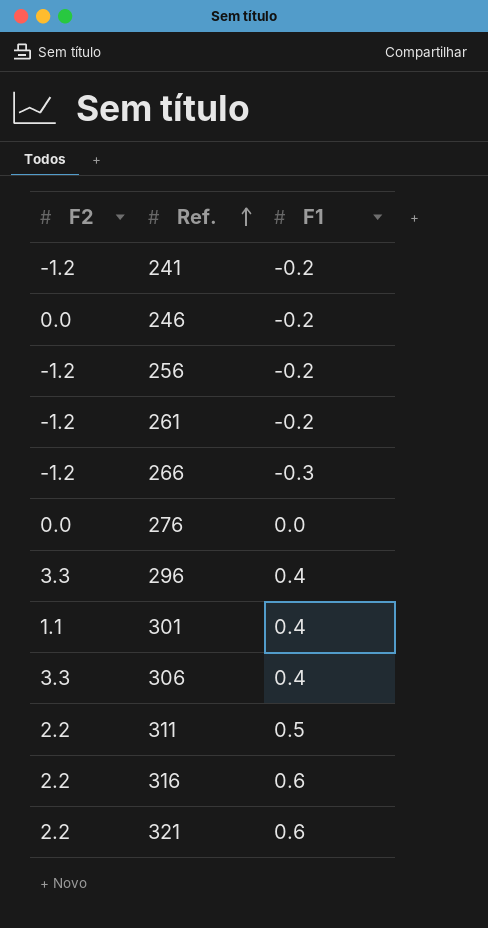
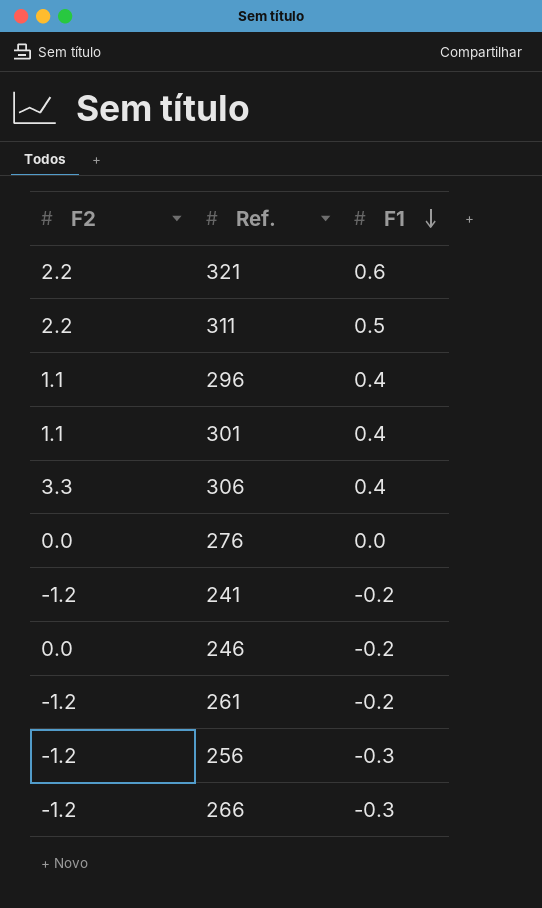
row order: Ref. ascending -> F1 descending
row 316: 2.2 | 0.6 -> none
296 | F2: 3.3 -> 1.1
256 | F1: -0.2 -> -0.3

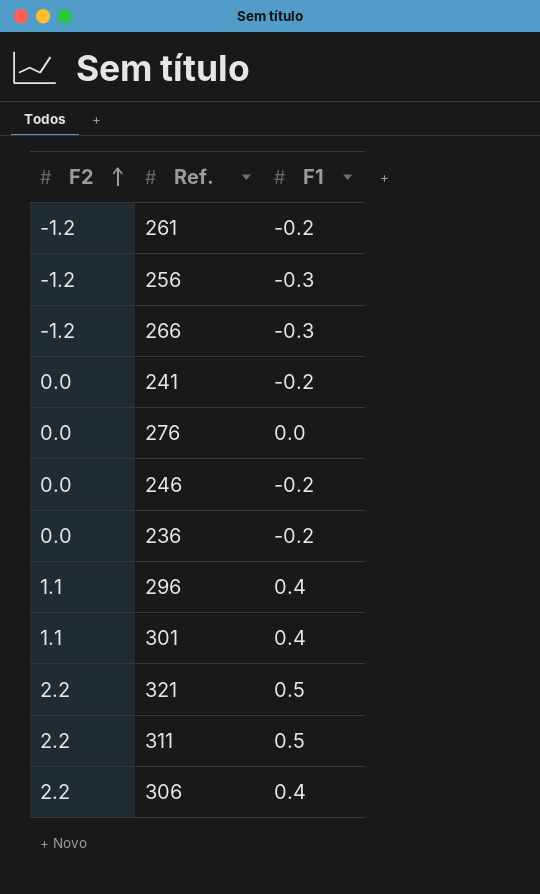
row order: F1 descending -> F2 ascending
241 | F2: -1.2 -> 0.0
row 236: none -> 0.0 | -0.2
321 | F1: 0.6 -> 0.5
306 | F2: 3.3 -> 2.2

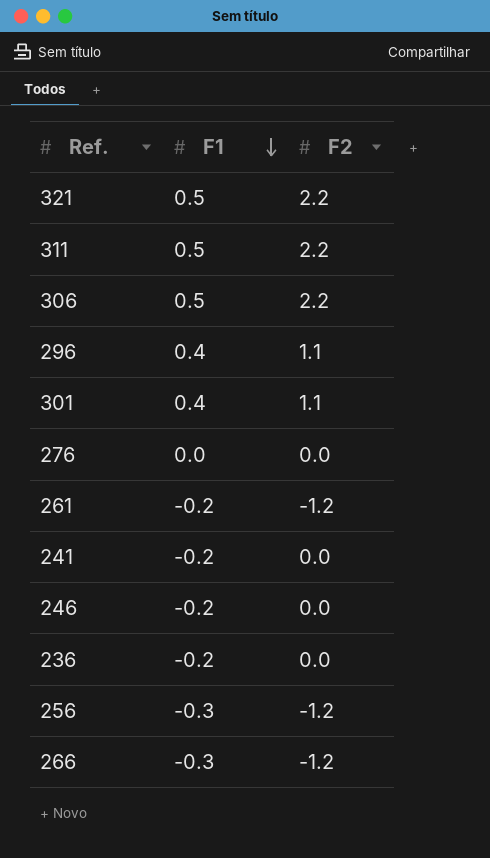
row order: F2 ascending -> F1 descending
column F2 | position: 1 -> 3
306 | F1: 0.4 -> 0.5

